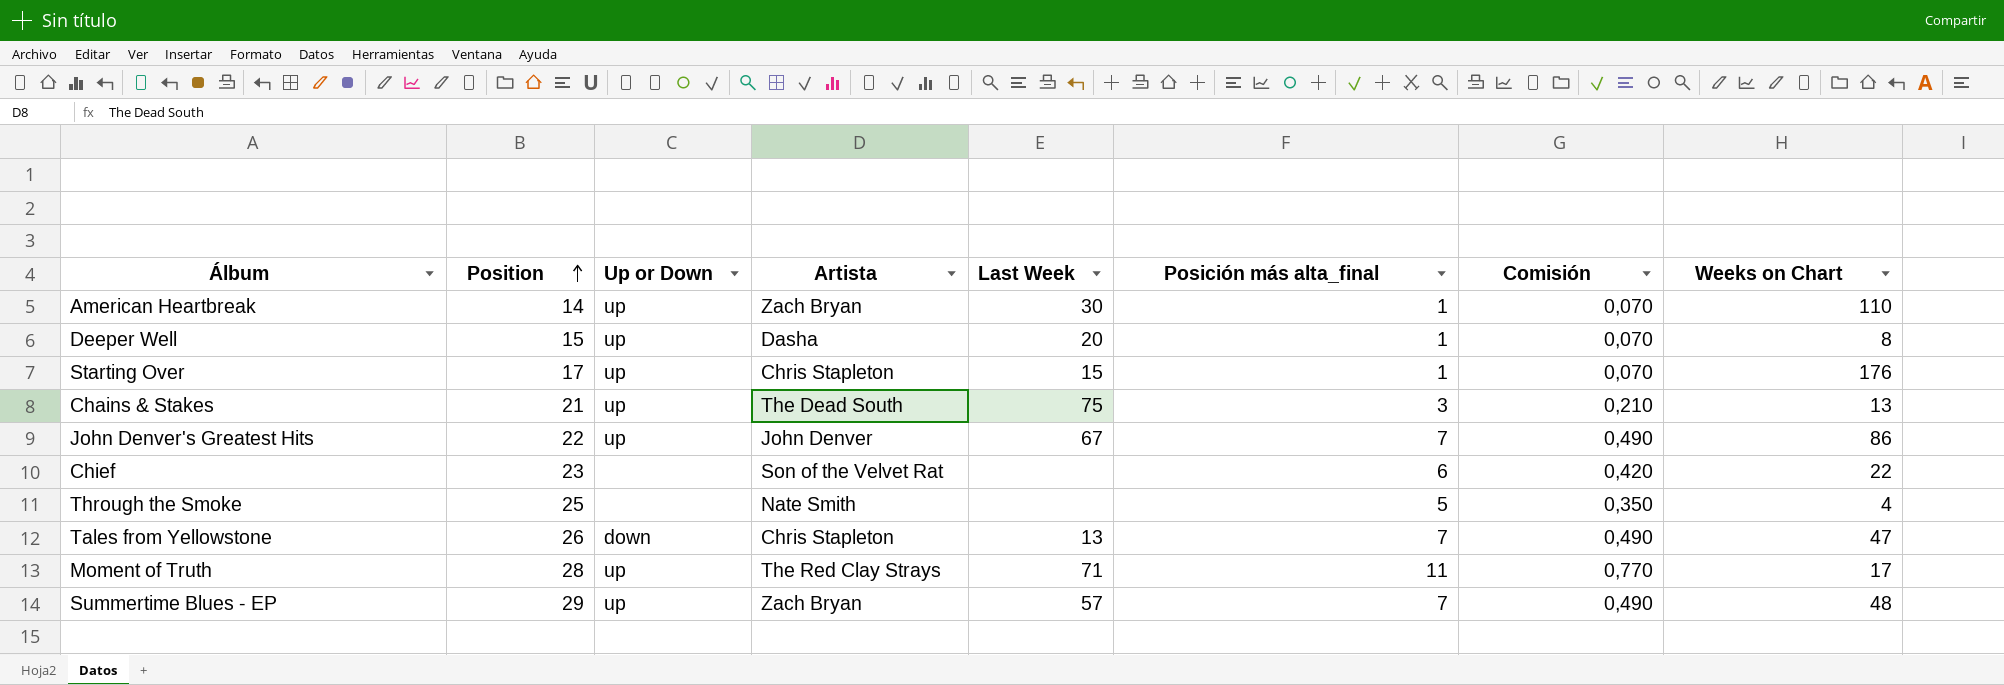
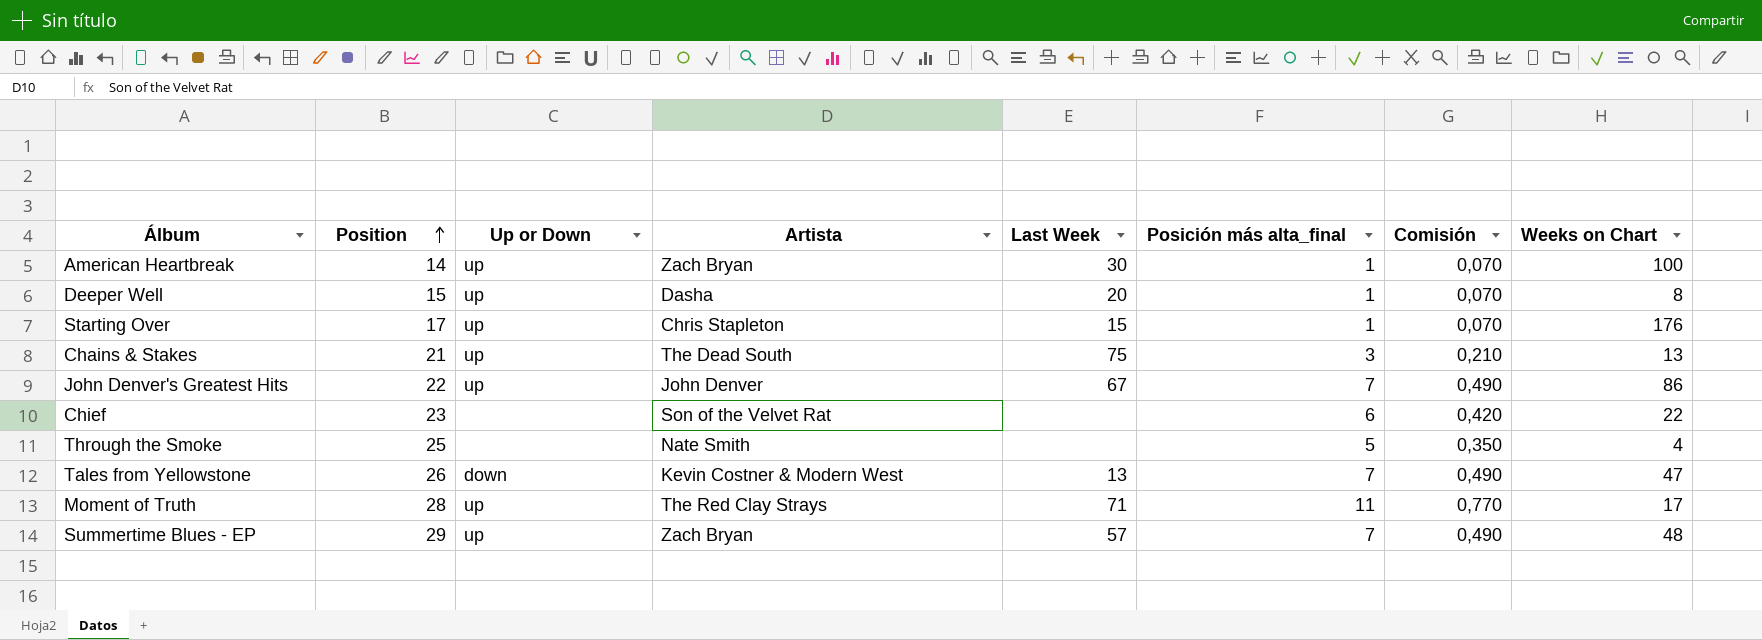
American Heartbreak | Weeks on Chart: 110 -> 100
Tales from Yellowstone | Artista: Chris Stapleton -> Kevin Costner & Modern West

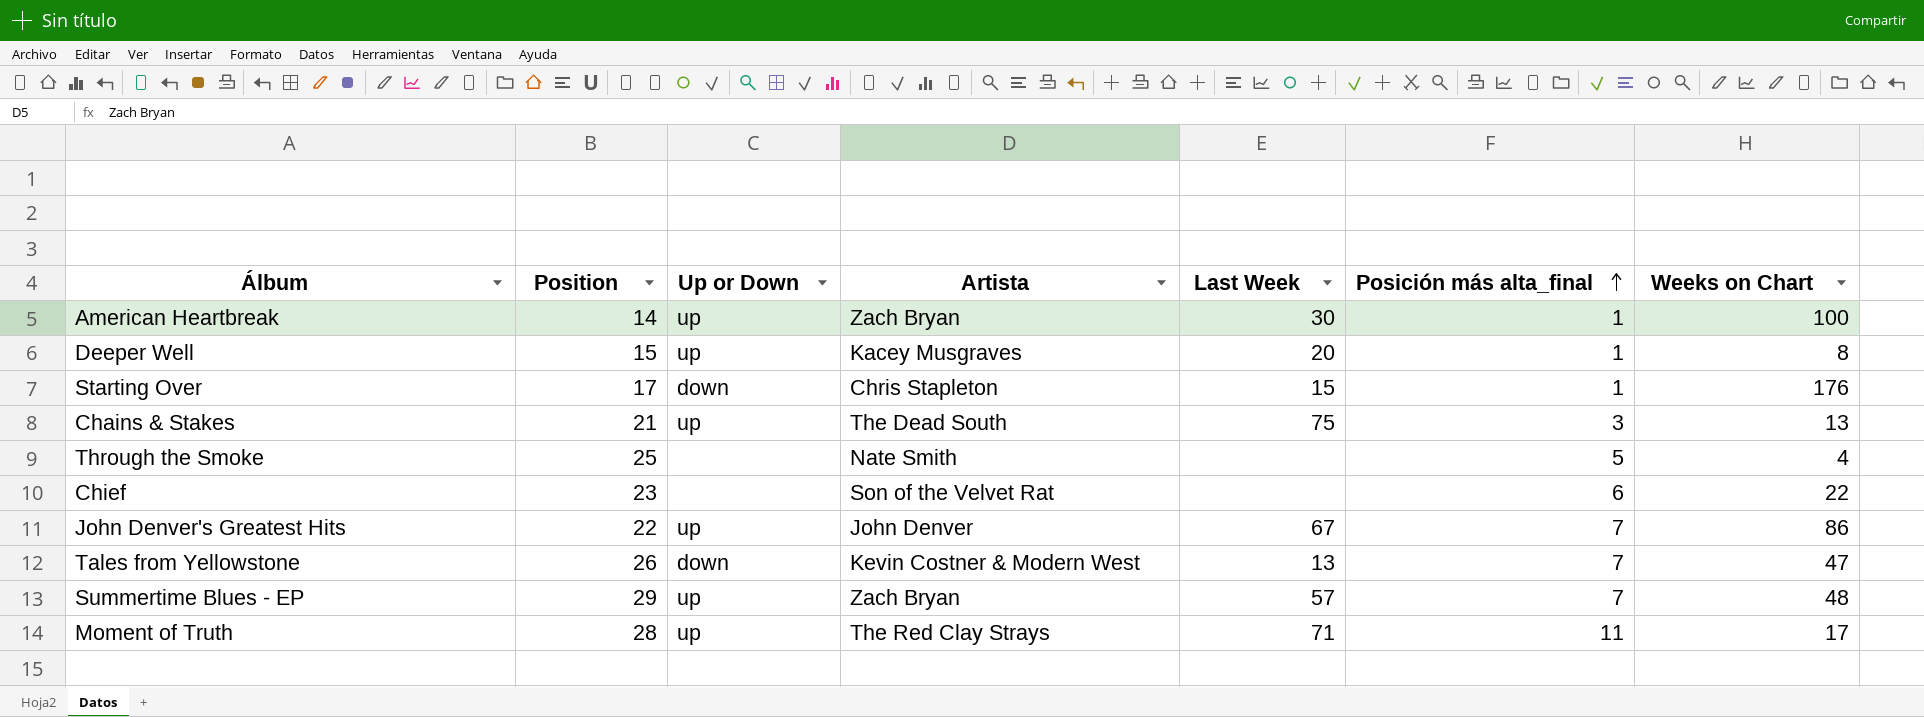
row order: Position ascending -> Posición más alta_final ascending
column Comisión | formula: [Posición más alta_final] * 0,07 -> none
Deeper Well | Artista: Dasha -> Kacey Musgraves
Starting Over | Up or Down: up -> down

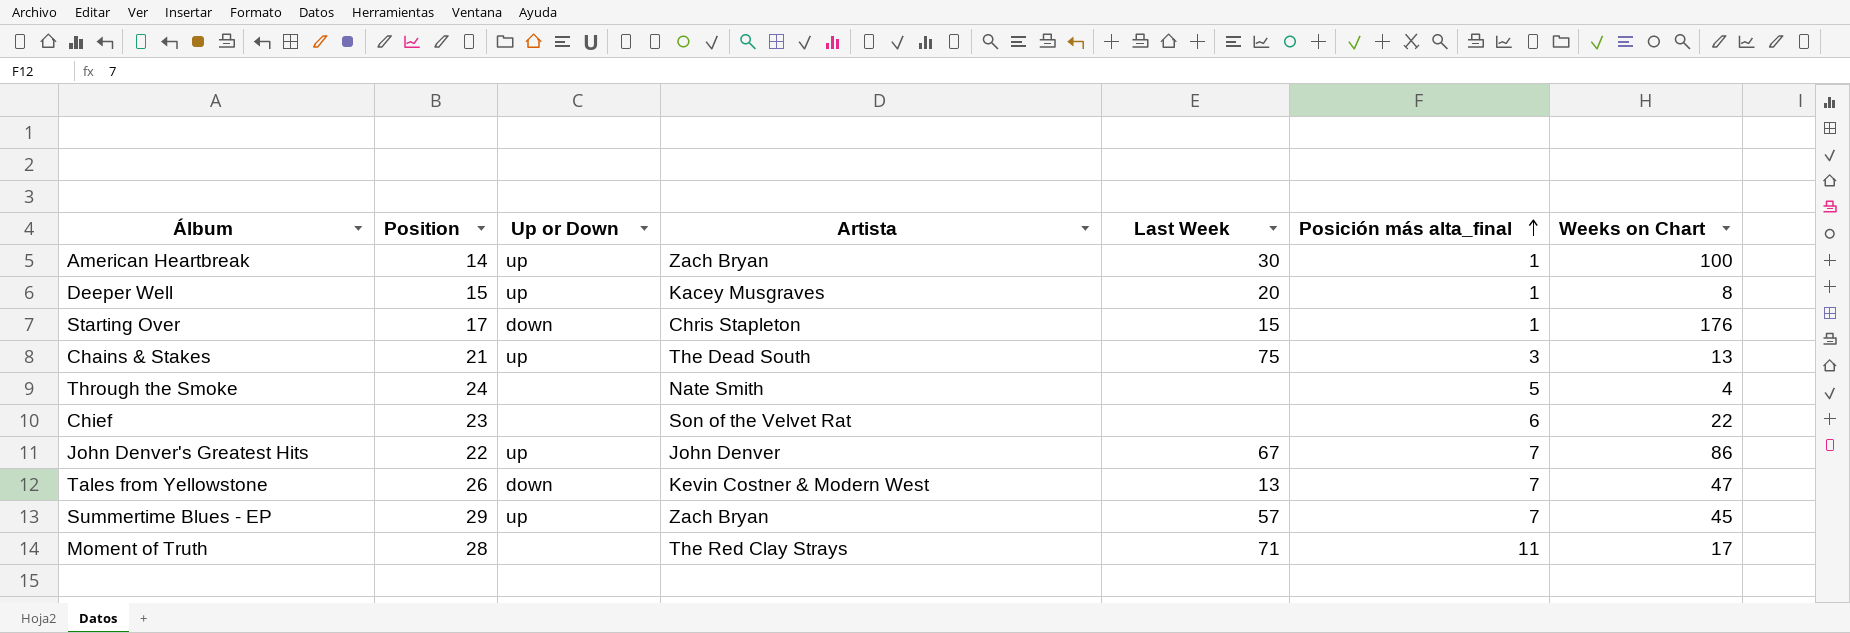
Through the Smoke | Position: 25 -> 24
Summertime Blues - EP | Weeks on Chart: 48 -> 45
Moment of Truth | Up or Down: up -> none

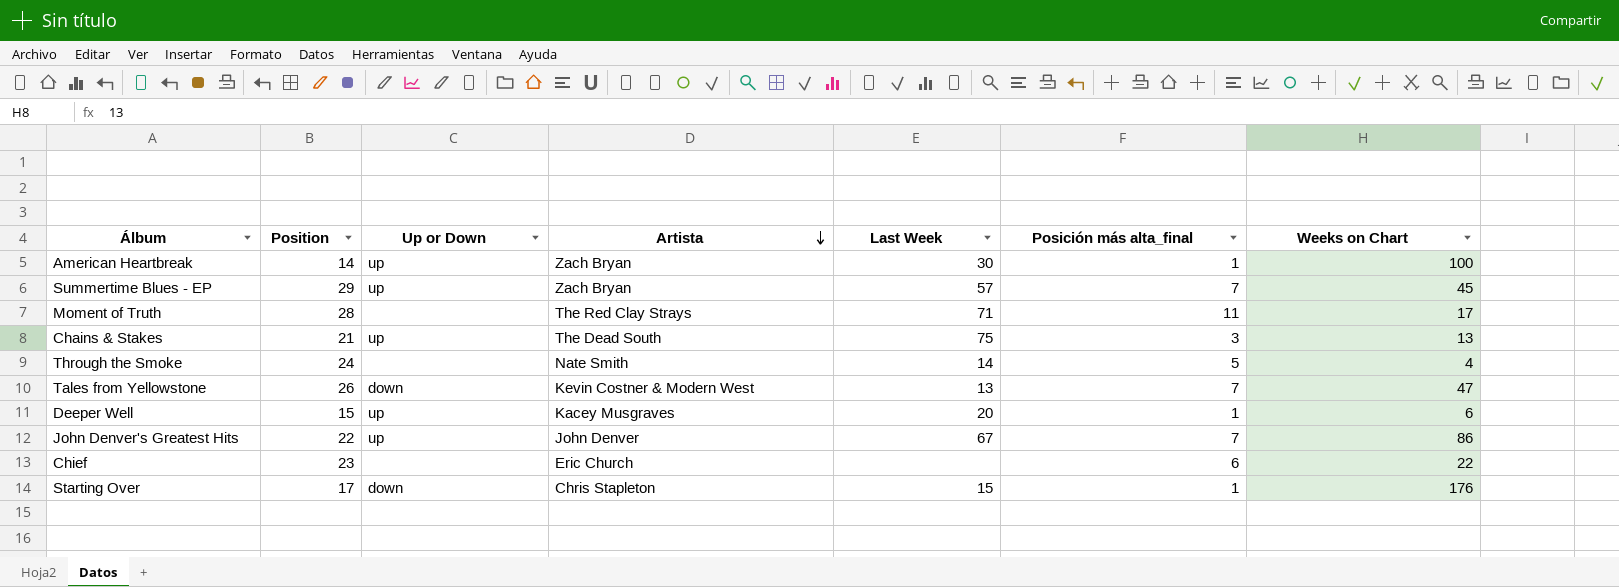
row order: Posición más alta_final ascending -> Artista descending
Through the Smoke | Last Week: none -> 14
Deeper Well | Weeks on Chart: 8 -> 6
Chief | Artista: Son of the Velvet Rat -> Eric Church

